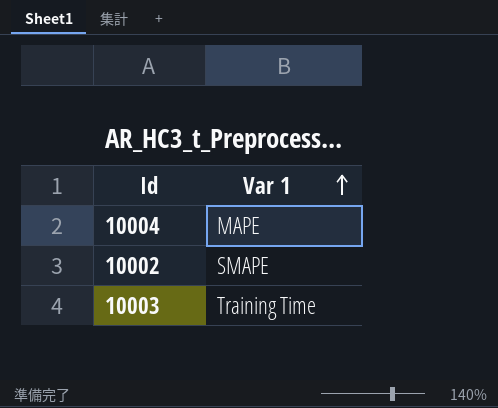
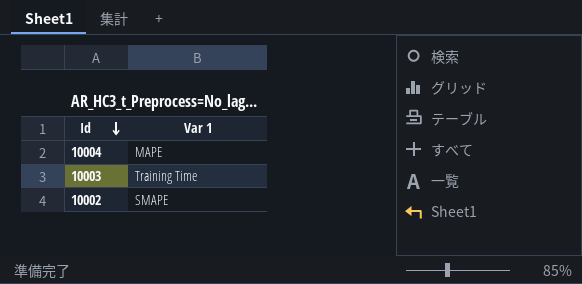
row order: Var 1 ascending -> Id descending

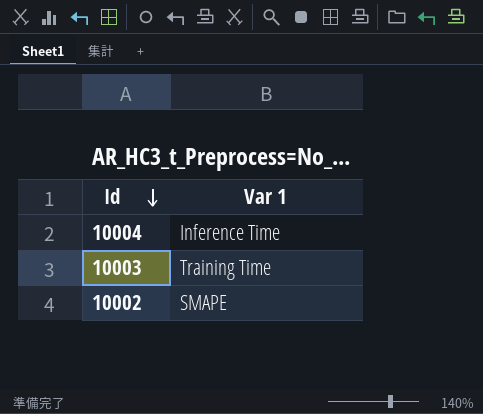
10004 | Var 1: MAPE -> Inference Time

